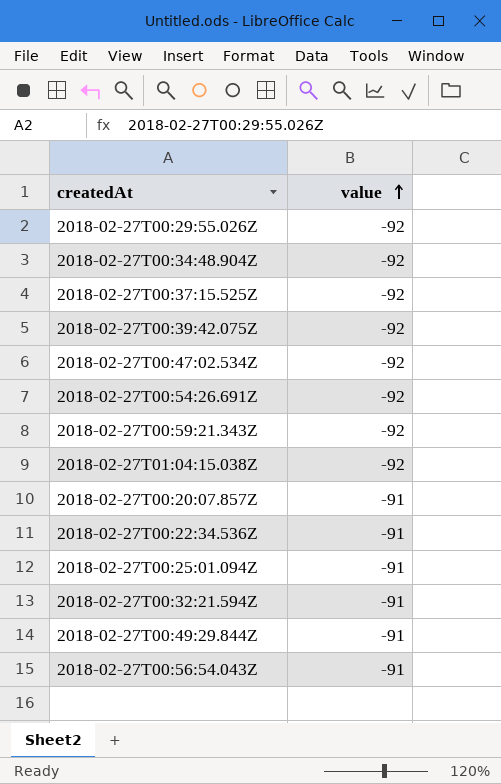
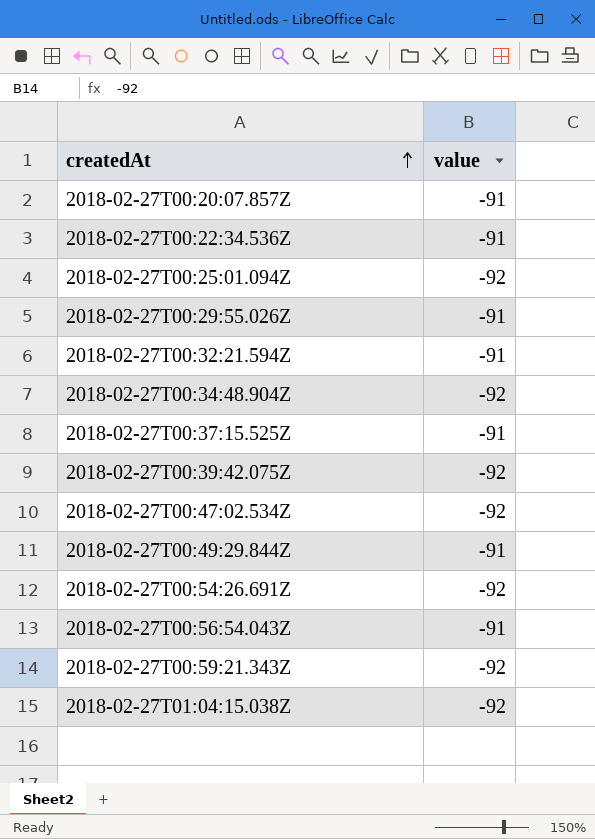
row order: value ascending -> createdAt ascending
2018-02-27T00:25:01.094Z | value: -91 -> -92
2018-02-27T00:29:55.026Z | value: -92 -> -91
2018-02-27T00:37:15.525Z | value: -92 -> -91

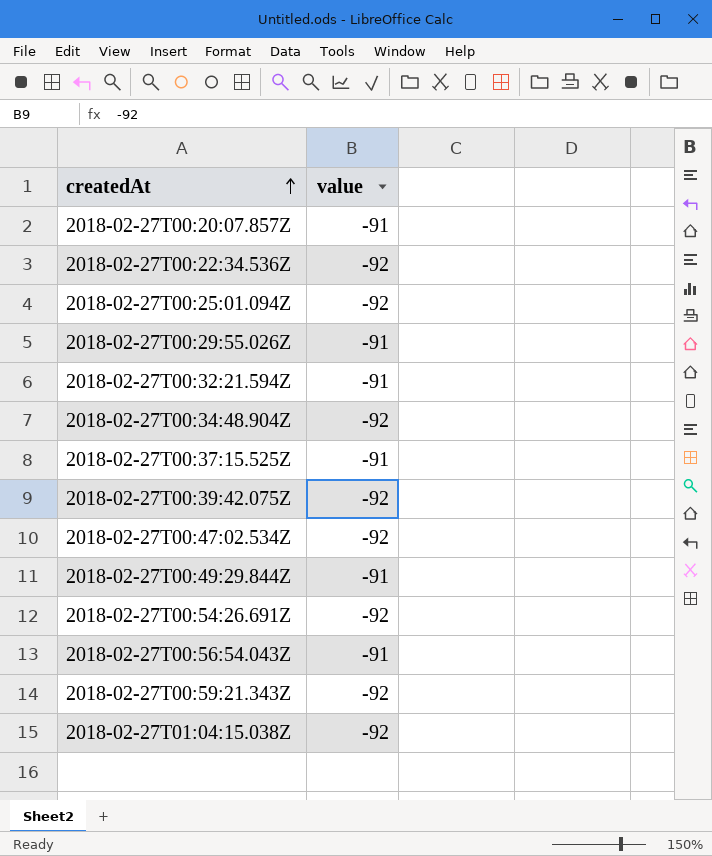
2018-02-27T00:22:34.536Z | value: -91 -> -92

